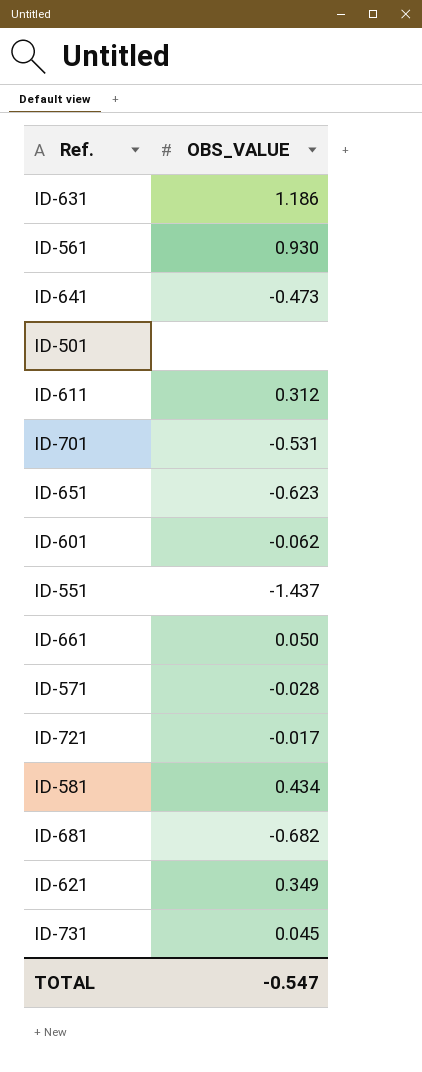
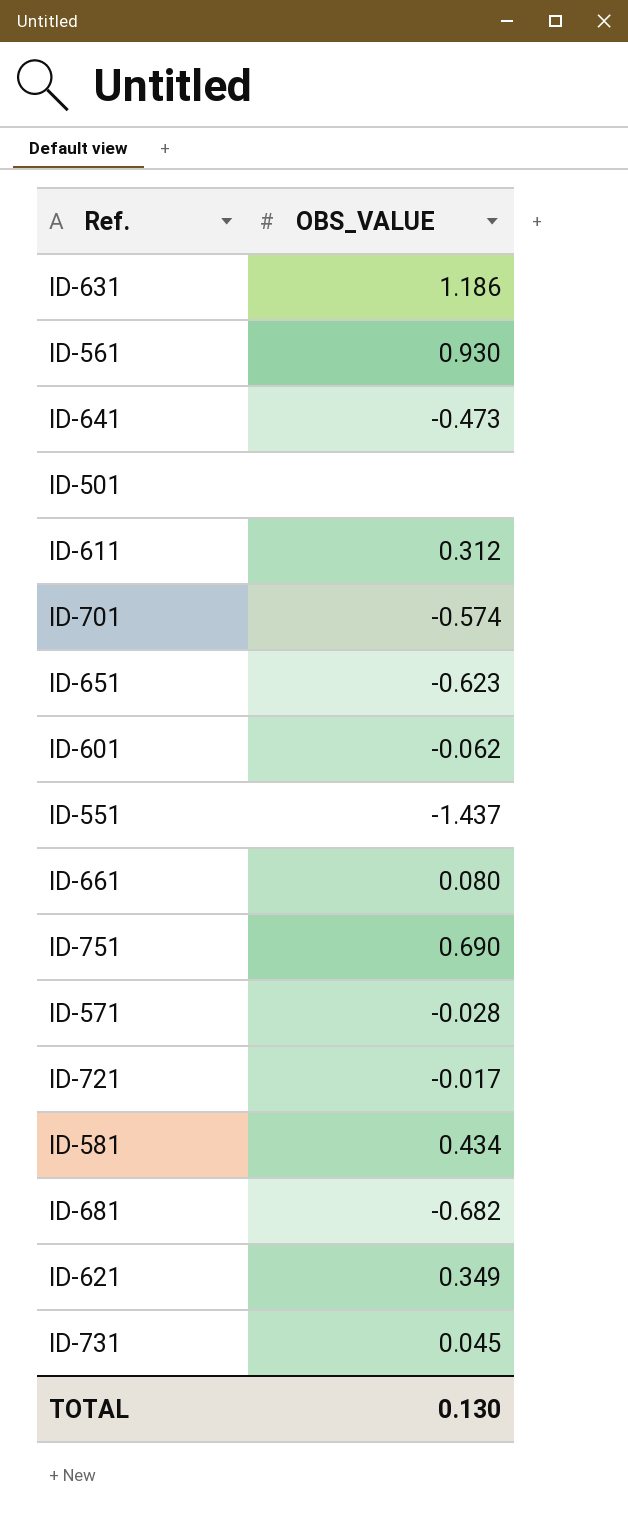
ID-701 | OBS_VALUE: -0.531 -> -0.574
ID-661 | OBS_VALUE: 0.050 -> 0.080
row ID-751: none -> 0.690
TOTAL | OBS_VALUE: -0.547 -> 0.130

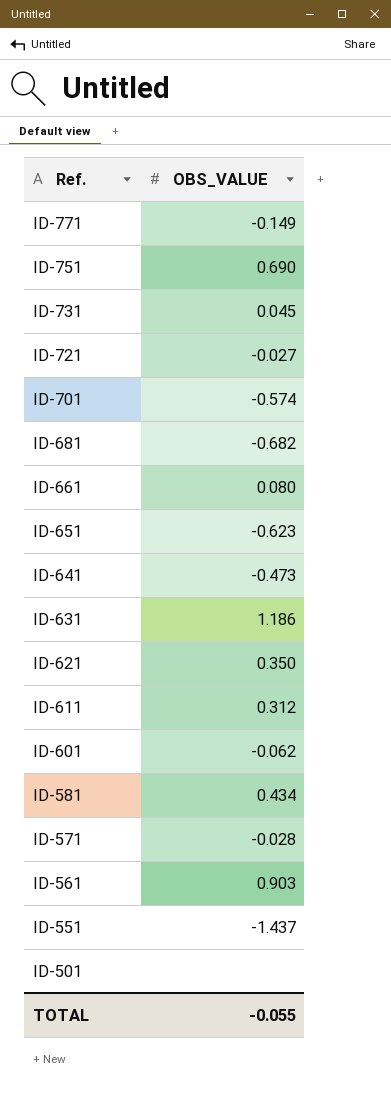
row order: none -> Ref. descending
row ID-771: none -> -0.149
ID-721 | OBS_VALUE: -0.017 -> -0.027
ID-621 | OBS_VALUE: 0.349 -> 0.350
ID-561 | OBS_VALUE: 0.930 -> 0.903
TOTAL | OBS_VALUE: 0.130 -> -0.055

